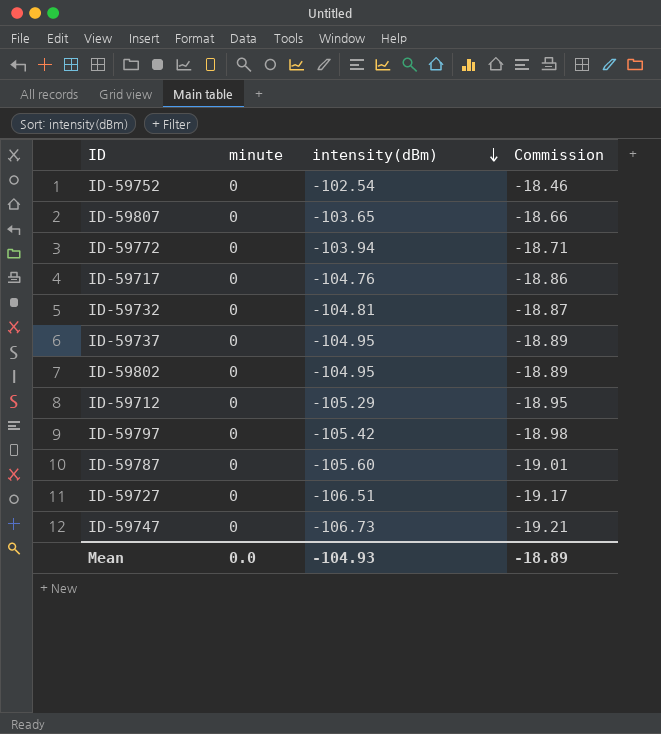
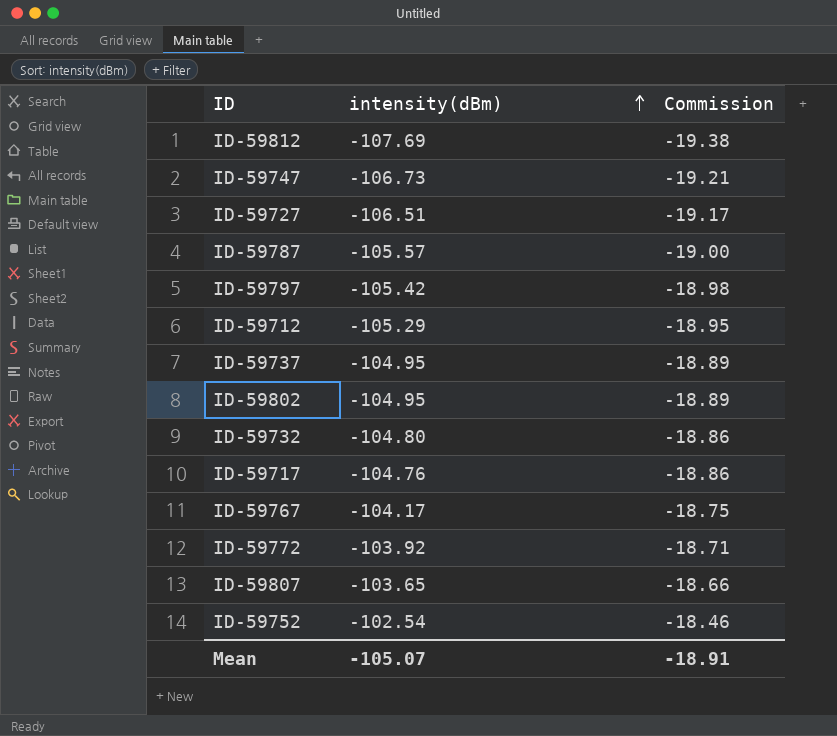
row order: intensity(dBm) descending -> intensity(dBm) ascending
column minute | position: 2 -> none
row ID-59812: none -> -107.69 | -19.38
ID-59787 | intensity(dBm): -105.60 -> -105.57
ID-59787 | Commission: -19.01 -> -19.00
ID-59732 | intensity(dBm): -104.81 -> -104.80
ID-59732 | Commission: -18.87 -> -18.86
row ID-59767: none -> -104.17 | -18.75
ID-59772 | intensity(dBm): -103.94 -> -103.92
Mean | intensity(dBm): -104.93 -> -105.07
Mean | Commission: -18.89 -> -18.91

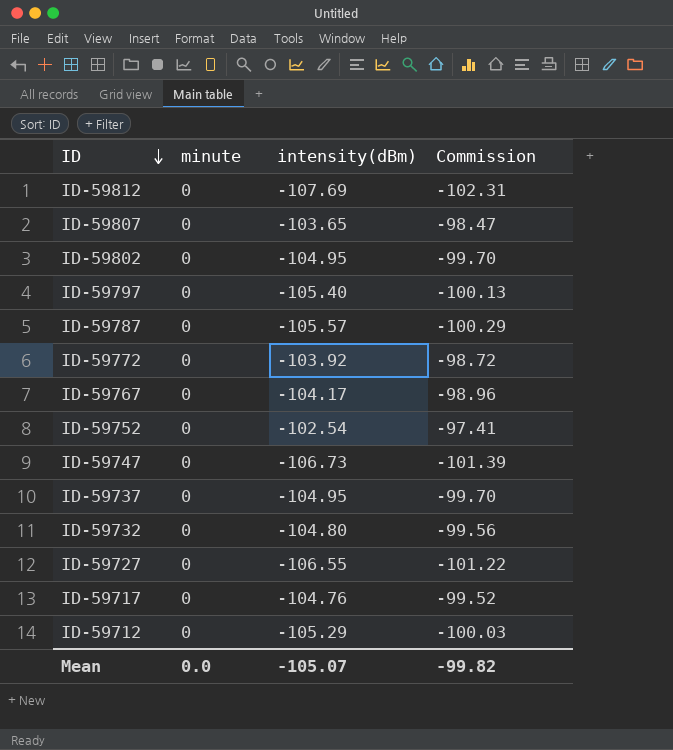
row order: intensity(dBm) ascending -> ID descending
column minute | position: none -> 2
column Commission | formula: [intensity(dBm)] * 0.18 -> [intensity(dBm)] * 0.95
ID-59797 | intensity(dBm): -105.42 -> -105.40
ID-59727 | intensity(dBm): -106.51 -> -106.55
Mean | Commission: -18.91 -> -99.82

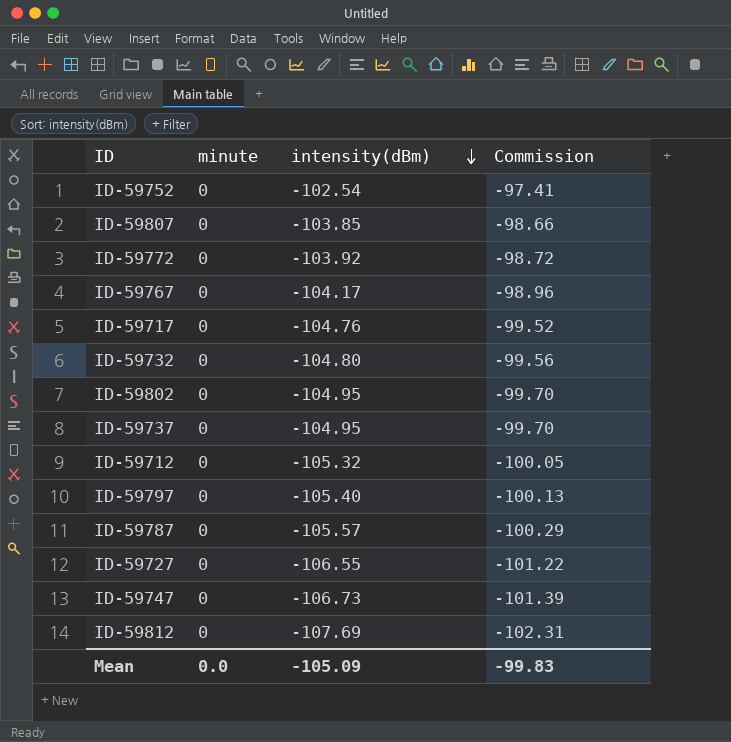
row order: ID descending -> intensity(dBm) descending
ID-59807 | intensity(dBm): -103.65 -> -103.85
ID-59807 | Commission: -98.47 -> -98.66
ID-59712 | intensity(dBm): -105.29 -> -105.32
ID-59712 | Commission: -100.03 -> -100.05
Mean | intensity(dBm): -105.07 -> -105.09
Mean | Commission: -99.82 -> -99.83

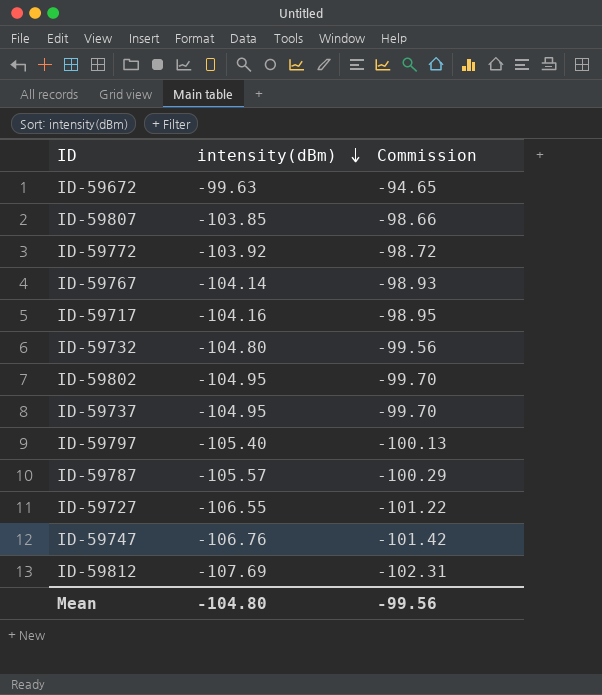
column minute | position: 2 -> none
row ID-59752: 0 | -102.54 | -97.41 -> none
row ID-59712: 0 | -105.32 | -100.05 -> none
row ID-59672: none -> -99.63 | -94.65
ID-59767 | intensity(dBm): -104.17 -> -104.14
ID-59767 | Commission: -98.96 -> -98.93
ID-59717 | intensity(dBm): -104.76 -> -104.16
ID-59717 | Commission: -99.52 -> -98.95
ID-59747 | intensity(dBm): -106.73 -> -106.76
ID-59747 | Commission: -101.39 -> -101.42
Mean | intensity(dBm): -105.09 -> -104.80
Mean | Commission: -99.83 -> -99.56

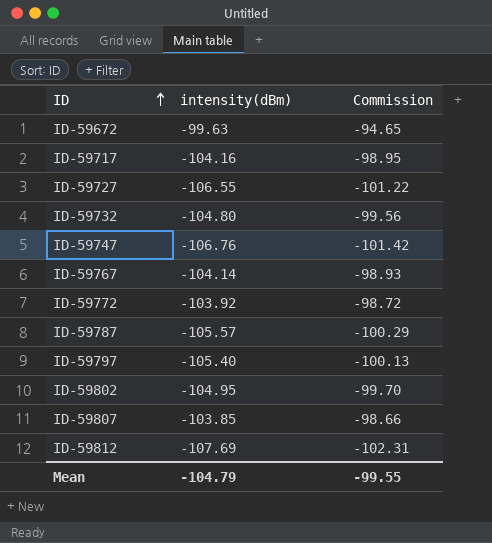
row order: intensity(dBm) descending -> ID ascending
row ID-59737: -104.95 | -99.70 -> none
Mean | intensity(dBm): -104.80 -> -104.79
Mean | Commission: -99.56 -> -99.55

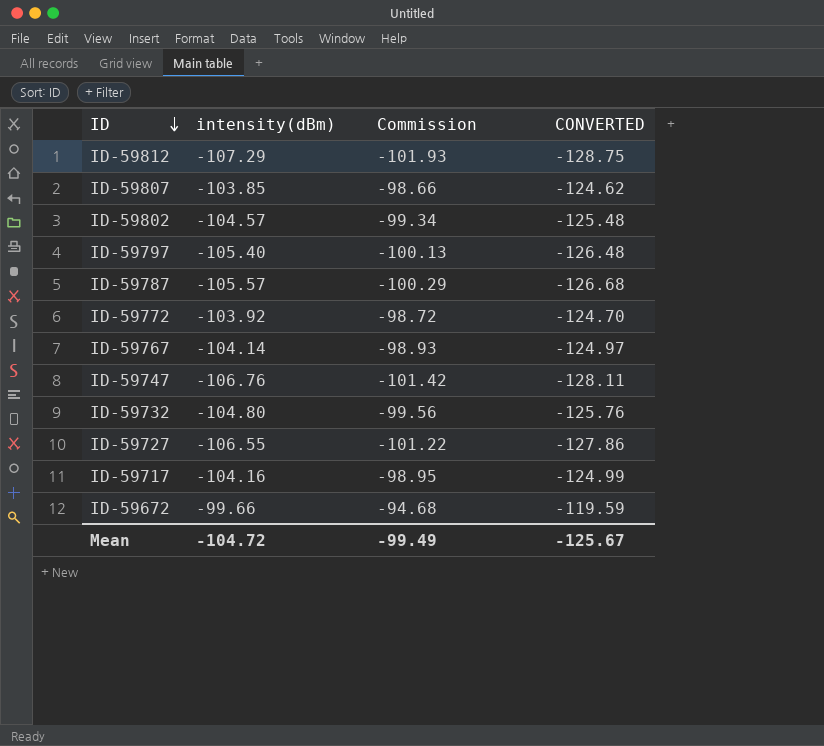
row order: ID ascending -> ID descending
column CONVERTED | formula: none -> [intensity(dBm)] * 1.2
ID-59812 | intensity(dBm): -107.69 -> -107.29
ID-59812 | Commission: -102.31 -> -101.93
ID-59802 | intensity(dBm): -104.95 -> -104.57
ID-59802 | Commission: -99.70 -> -99.34
ID-59672 | intensity(dBm): -99.63 -> -99.66
ID-59672 | Commission: -94.65 -> -94.68
Mean | intensity(dBm): -104.79 -> -104.72
Mean | Commission: -99.55 -> -99.49

